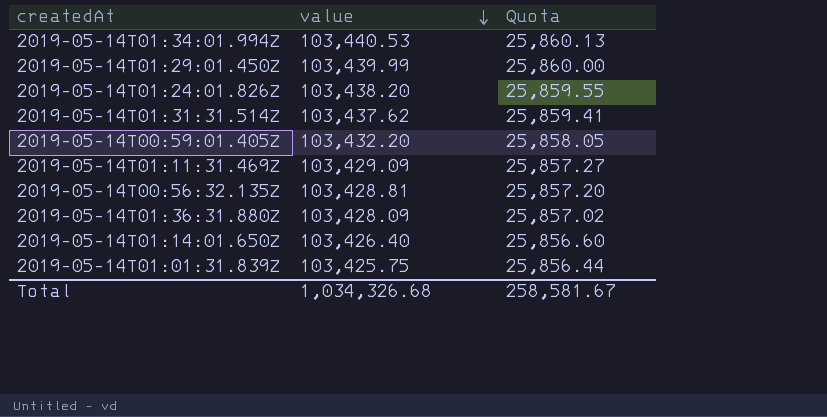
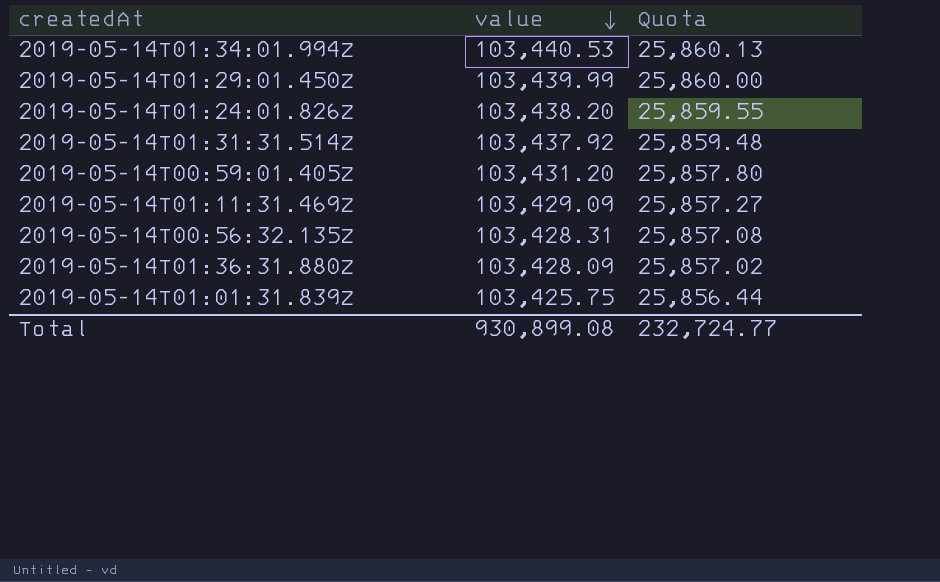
row 2019-05-14T01:14:01.650Z: 103,426.40 | 25,856.60 -> none
2019-05-14T01:31:31.514Z | value: 103,437.62 -> 103,437.92
2019-05-14T01:31:31.514Z | Quota: 25,859.41 -> 25,859.48
2019-05-14T00:59:01.405Z | value: 103,432.20 -> 103,431.20
2019-05-14T00:59:01.405Z | Quota: 25,858.05 -> 25,857.80
2019-05-14T00:56:32.135Z | value: 103,428.81 -> 103,428.31
2019-05-14T00:56:32.135Z | Quota: 25,857.20 -> 25,857.08
Total | value: 1,034,326.68 -> 930,899.08
Total | Quota: 258,581.67 -> 232,724.77

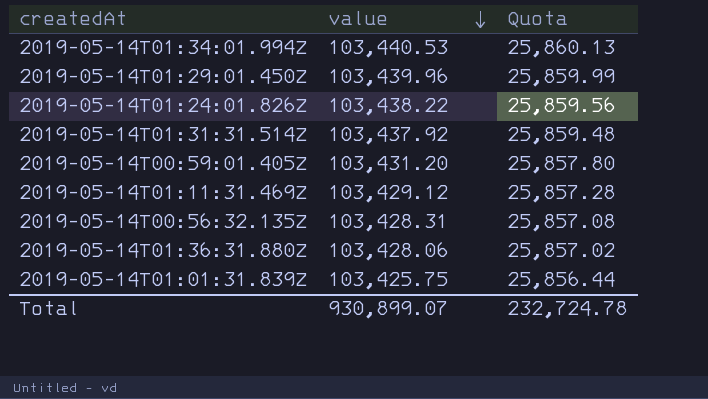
2019-05-14T01:29:01.450Z | value: 103,439.99 -> 103,439.96
2019-05-14T01:29:01.450Z | Quota: 25,860.00 -> 25,859.99
2019-05-14T01:24:01.826Z | value: 103,438.20 -> 103,438.22
2019-05-14T01:24:01.826Z | Quota: 25,859.55 -> 25,859.56
2019-05-14T01:11:31.469Z | value: 103,429.09 -> 103,429.12
2019-05-14T01:11:31.469Z | Quota: 25,857.27 -> 25,857.28
2019-05-14T01:36:31.880Z | value: 103,428.09 -> 103,428.06
Total | value: 930,899.08 -> 930,899.07
Total | Quota: 232,724.77 -> 232,724.78

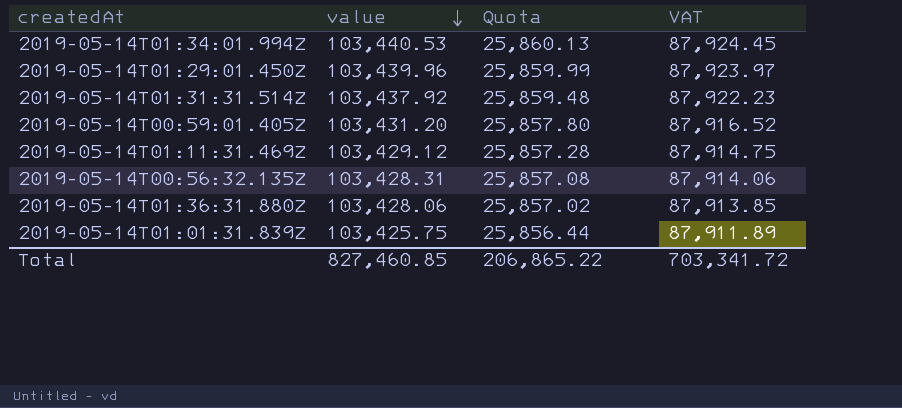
column VAT | formula: none -> [value] * 0.85
row 2019-05-14T01:24:01.826Z: 103,438.22 | 25,859.56 -> none
Total | value: 930,899.07 -> 827,460.85
Total | Quota: 232,724.78 -> 206,865.22

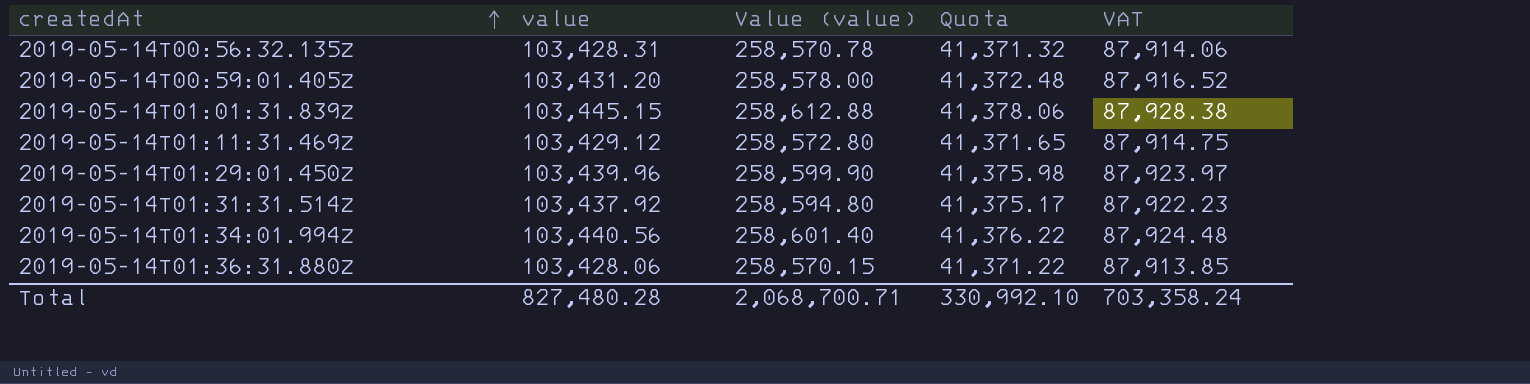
row order: value descending -> createdAt ascending
column Value (value) | formula: none -> [value] * 2.5
column Quota | formula: [value] * 0.25 -> [value] * 0.4
2019-05-14T01:01:31.839Z | value: 103,425.75 -> 103,445.15
2019-05-14T01:01:31.839Z | VAT: 87,911.89 -> 87,928.38
2019-05-14T01:34:01.994Z | value: 103,440.53 -> 103,440.56
2019-05-14T01:34:01.994Z | VAT: 87,924.45 -> 87,924.48
Total | value: 827,460.85 -> 827,480.28
Total | Quota: 206,865.22 -> 330,992.10
Total | VAT: 703,341.72 -> 703,358.24

